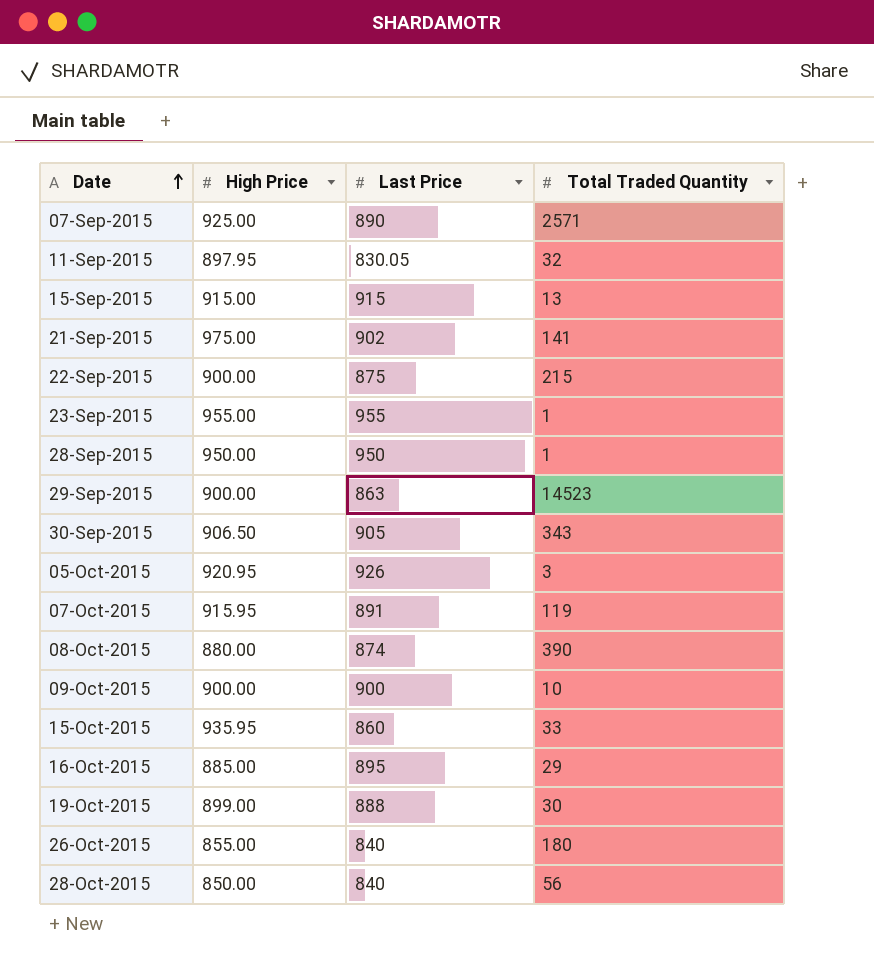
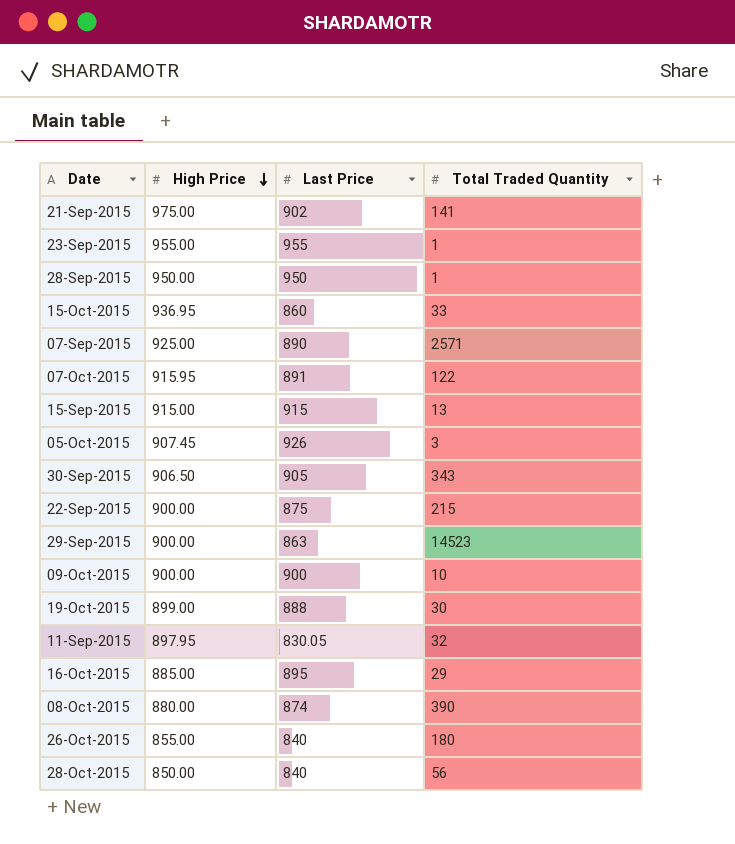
row order: Date ascending -> High Price descending
15-Oct-2015 | High Price: 935.95 -> 936.95
07-Oct-2015 | Total Traded Quantity: 119 -> 122
05-Oct-2015 | High Price: 920.95 -> 907.45

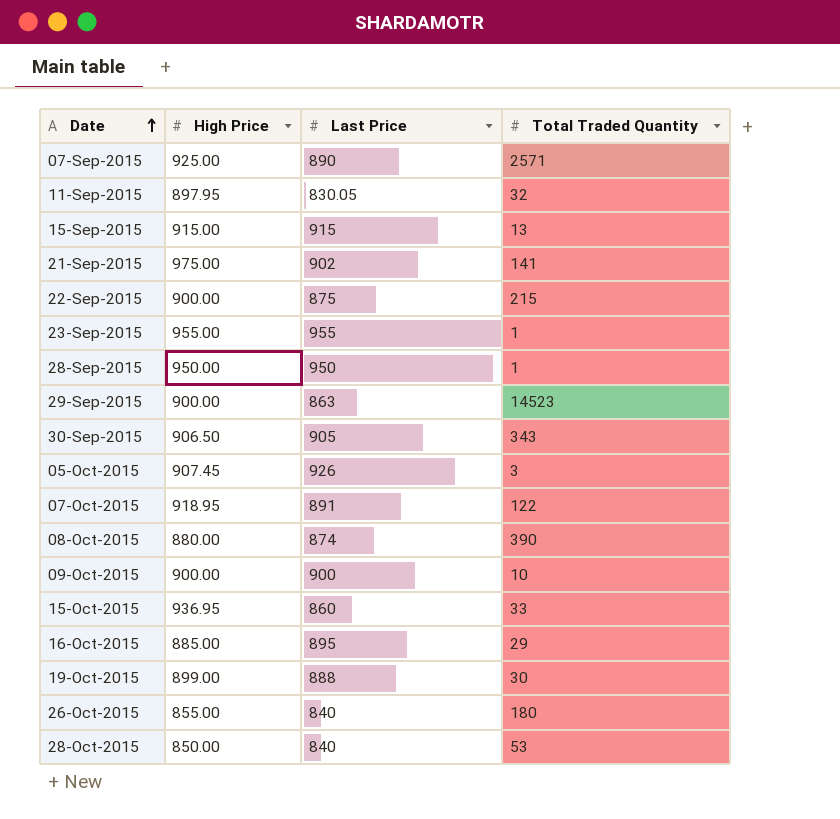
row order: High Price descending -> Date ascending
07-Oct-2015 | High Price: 915.95 -> 918.95
28-Oct-2015 | Total Traded Quantity: 56 -> 53

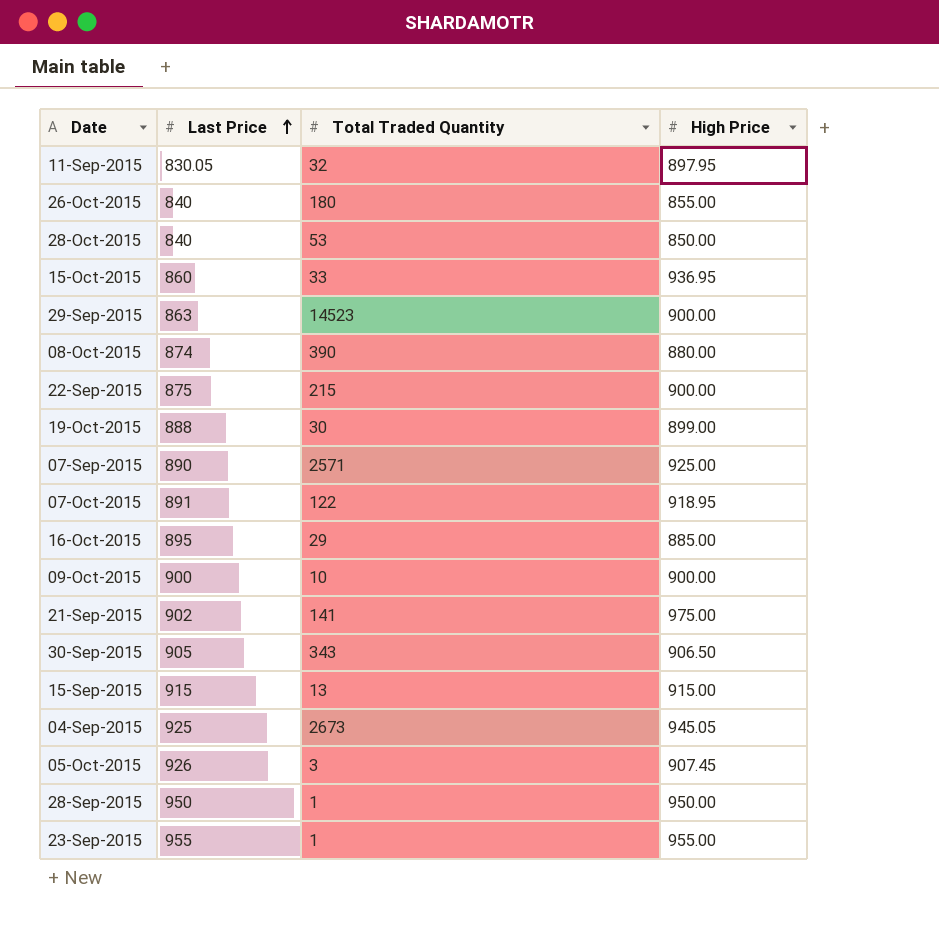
row order: Date ascending -> Last Price ascending
column High Price | position: 2 -> 4
row 04-Sep-2015: none -> 925 | 2673 | 945.05

